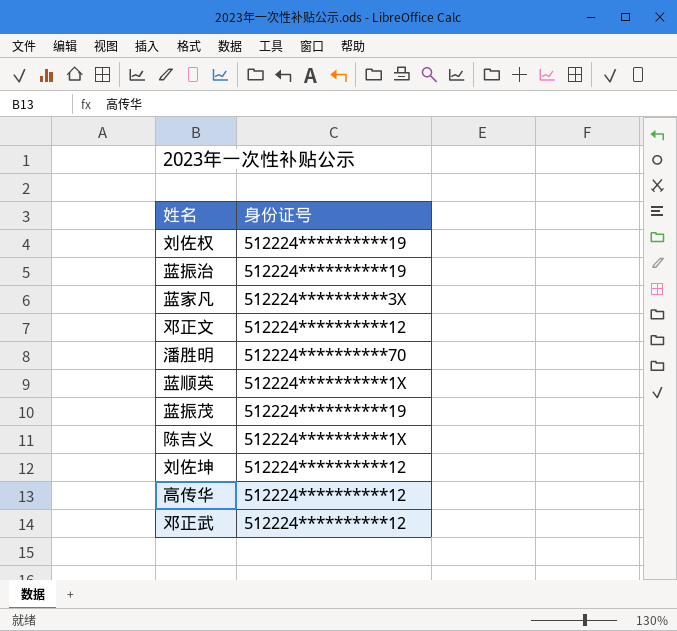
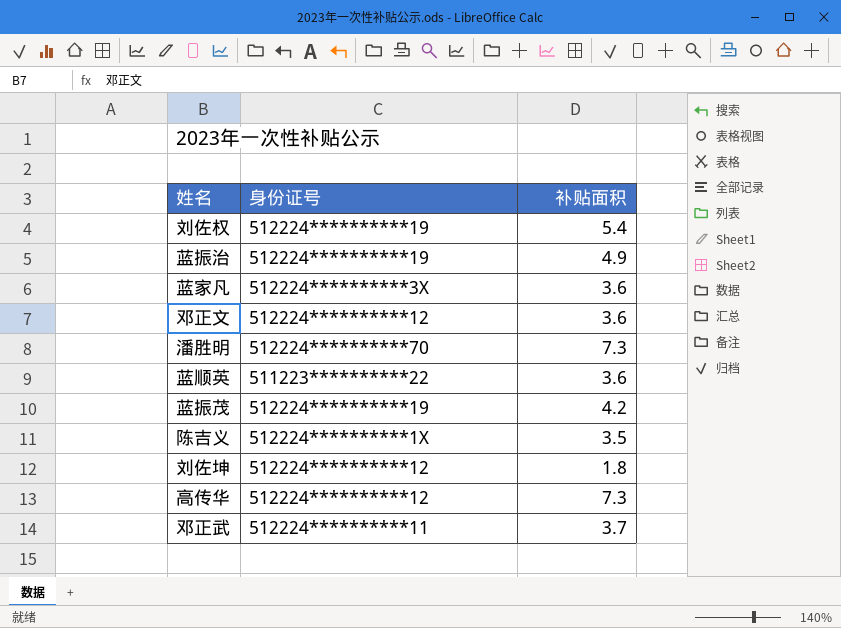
column 补贴面积 | position: none -> 3
蓝顺英 | 身份证号: 512224**********1X -> 511223**********22
邓正武 | 身份证号: 512224**********12 -> 512224**********11

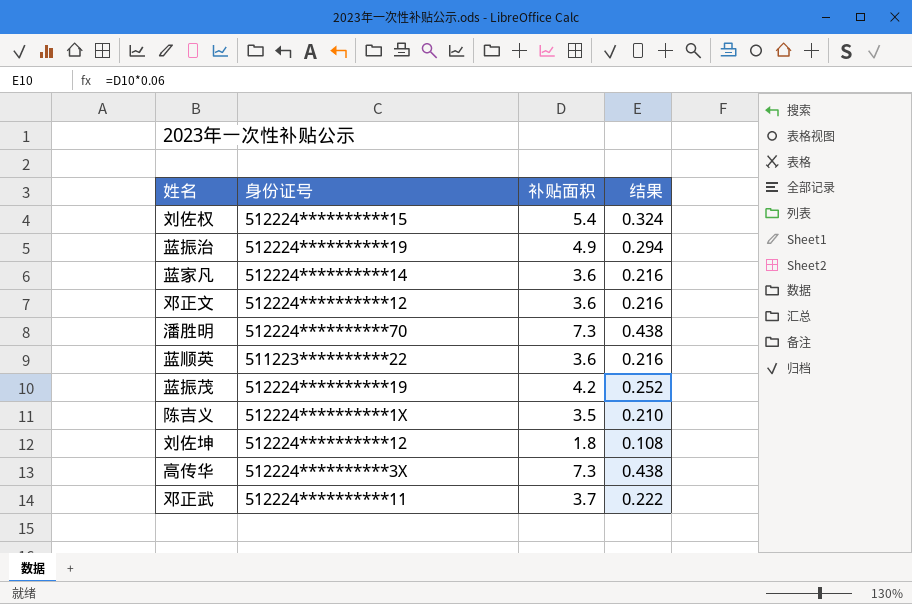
column 结果 | formula: none -> [补贴面积] * 0.06
刘佐权 | 身份证号: 512224**********19 -> 512224**********15
蓝家凡 | 身份证号: 512224**********3X -> 512224**********14
高传华 | 身份证号: 512224**********12 -> 512224**********3X

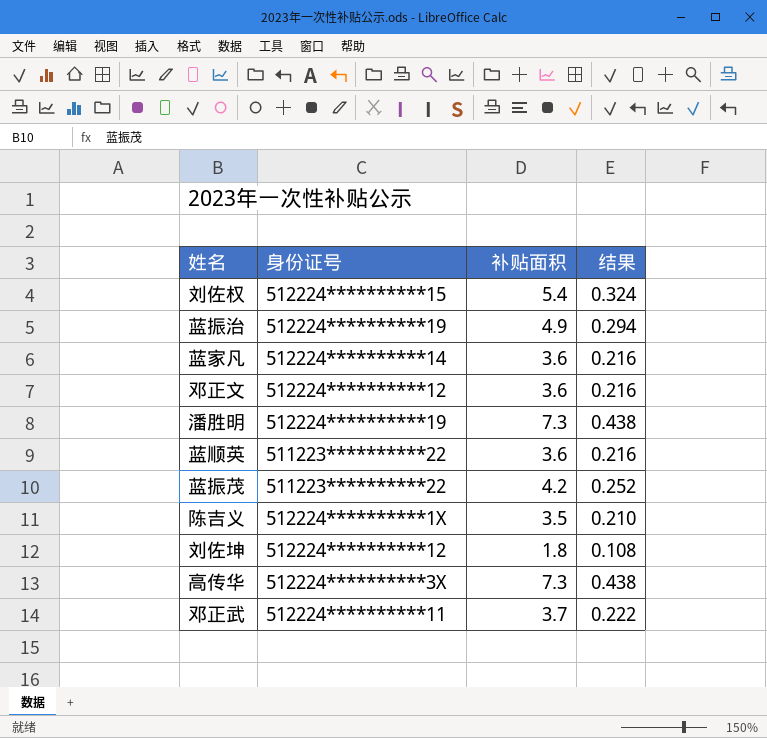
潘胜明 | 身份证号: 512224**********70 -> 512224**********19
蓝振茂 | 身份证号: 512224**********19 -> 511223**********22

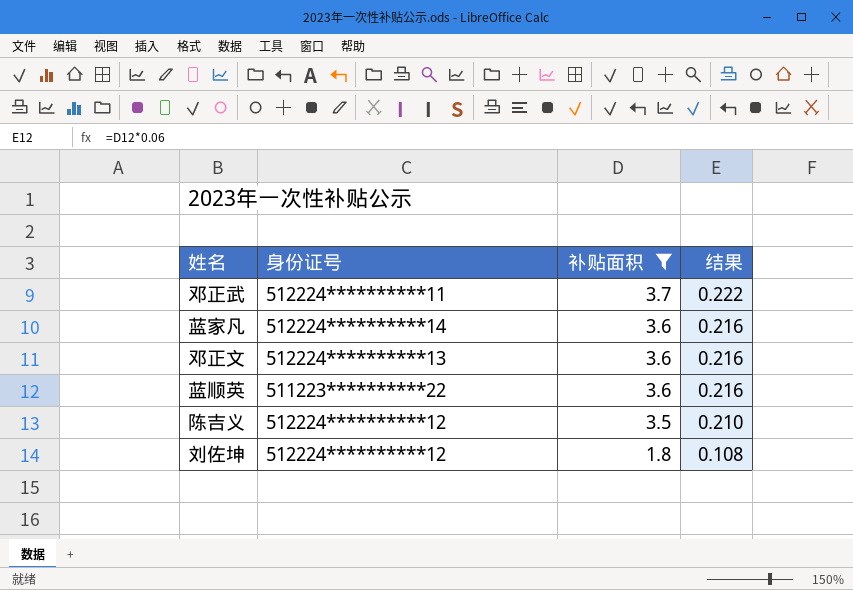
filter: none -> 补贴面积 <= 3.7
row order: none -> 补贴面积 descending
邓正文 | 身份证号: 512224**********12 -> 512224**********13
陈吉义 | 身份证号: 512224**********1X -> 512224**********12

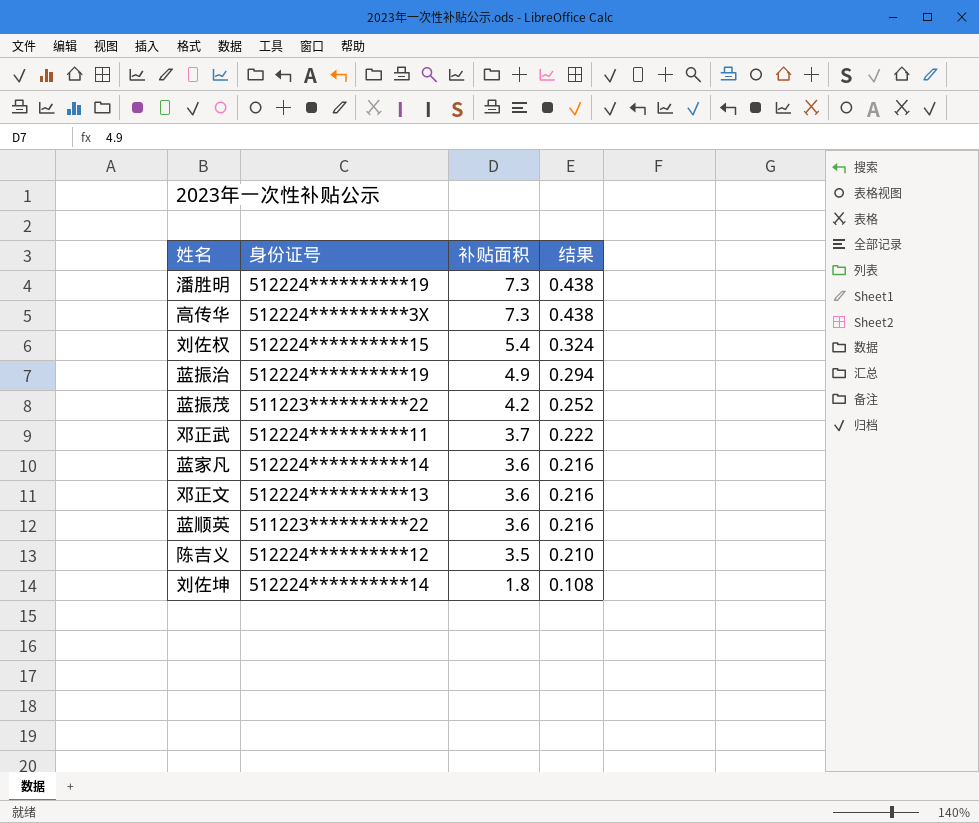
filter: 补贴面积 <= 3.7 -> none
刘佐坤 | 身份证号: 512224**********12 -> 512224**********14

